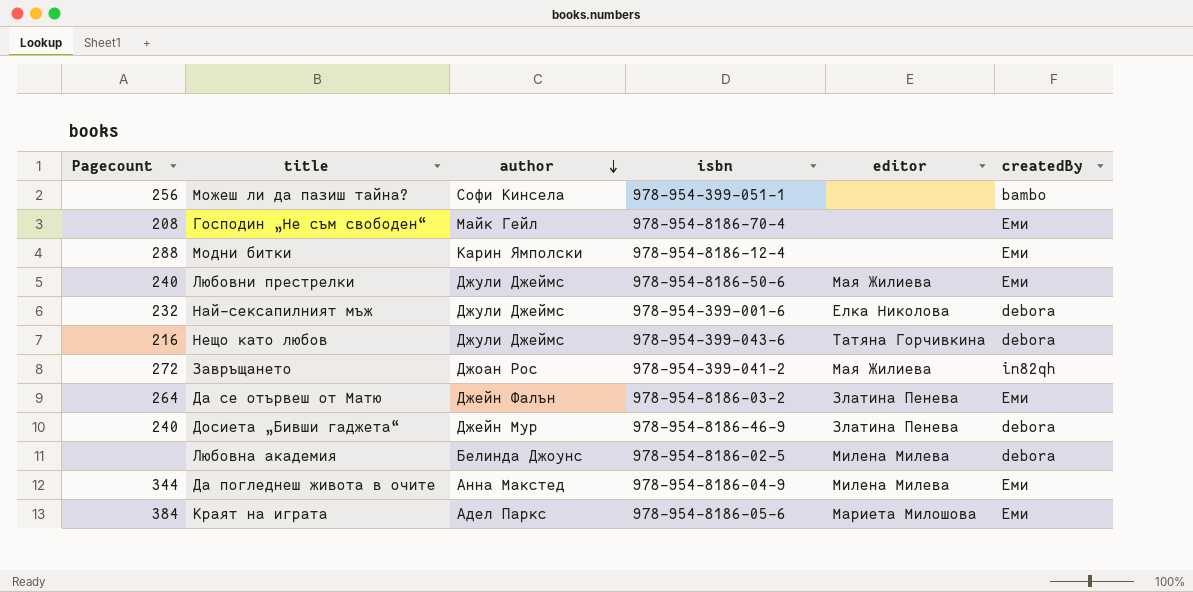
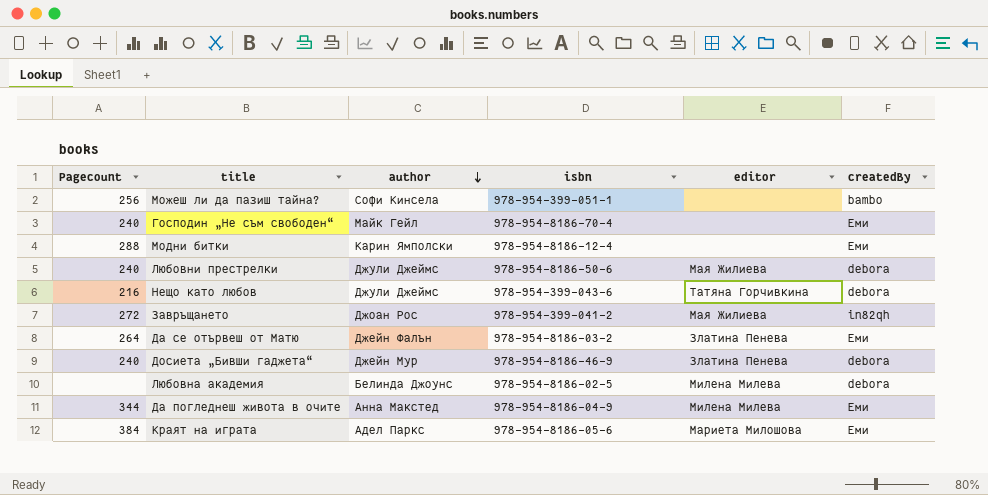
row Най-сексапилният мъж: 232 | Джули Джеймс | 978-954-399-001-6 | Елка Николова | debora -> none
Господин „Не съм свободен“ | Pagecount: 208 -> 240
Любовни престрелки | createdBy: Еми -> debora

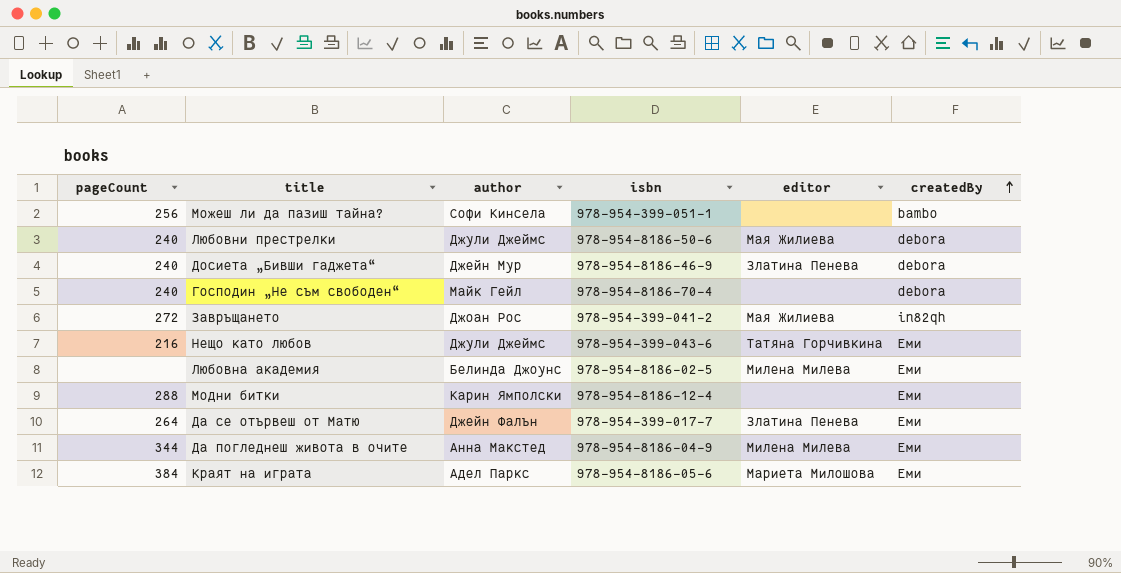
row order: author descending -> createdBy ascending
column name: Pagecount -> pageCount
Господин „Не съм свободен“ | createdBy: Еми -> debora
Нещо като любов | createdBy: debora -> Еми
Любовна академия | createdBy: debora -> Еми
Да се отървеш от Матю | isbn: 978-954-8186-03-2 -> 978-954-399-017-7

